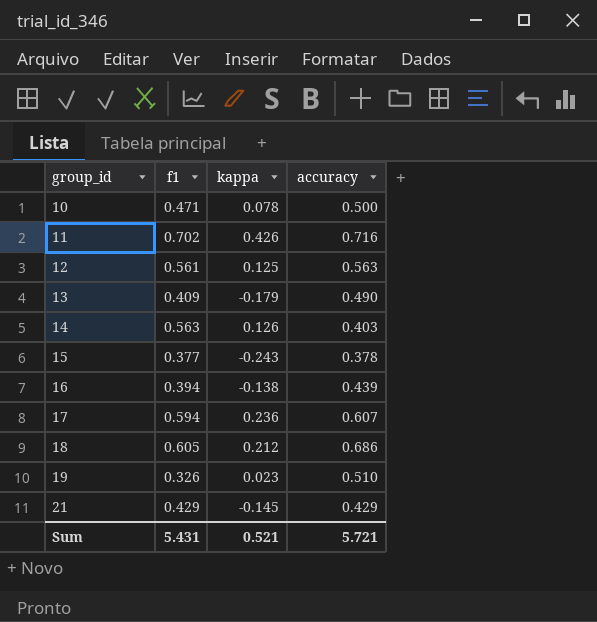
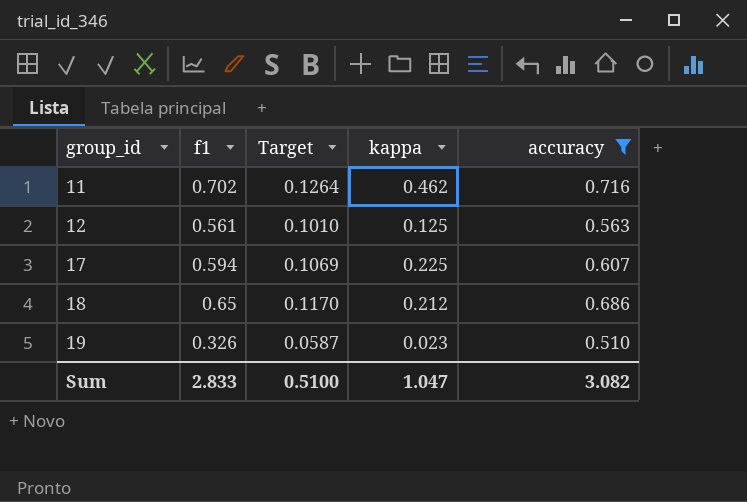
filter: none -> accuracy >= 0.510
column Target | formula: none -> [f1] * 0.18
11 | kappa: 0.426 -> 0.462
17 | kappa: 0.236 -> 0.225
18 | f1: 0.605 -> 0.65
Sum | f1: 5.431 -> 2.833
Sum | kappa: 0.521 -> 1.047
Sum | accuracy: 5.721 -> 3.082

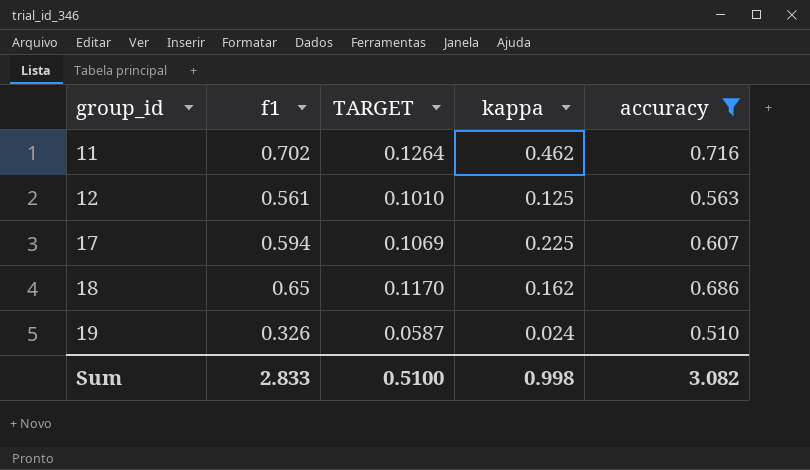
column name: Target -> TARGET
18 | kappa: 0.212 -> 0.162
19 | kappa: 0.023 -> 0.024
Sum | kappa: 1.047 -> 0.998

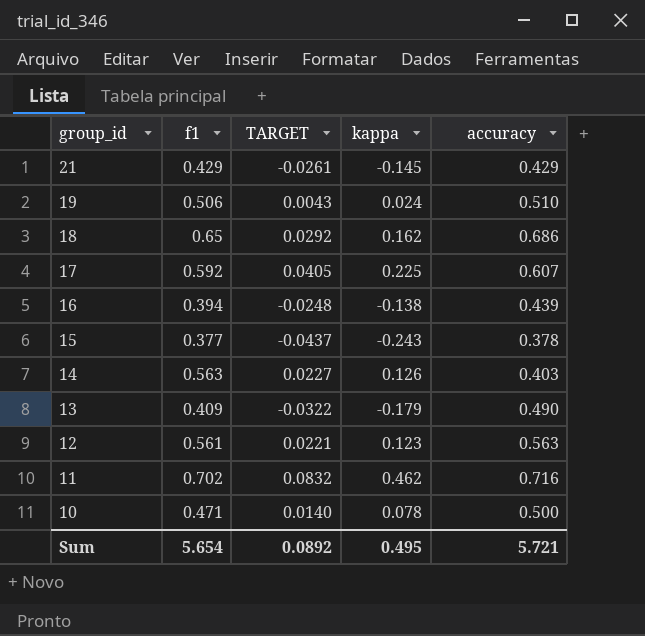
filter: accuracy >= 0.510 -> none
row order: group_id ascending -> group_id descending
column TARGET | formula: [f1] * 0.18 -> [kappa] * 0.18
19 | f1: 0.326 -> 0.506
17 | f1: 0.594 -> 0.592
12 | kappa: 0.125 -> 0.123
Sum | f1: 2.833 -> 5.654
Sum | TARGET: 0.5100 -> 0.0892
Sum | kappa: 0.998 -> 0.495
Sum | accuracy: 3.082 -> 5.721

